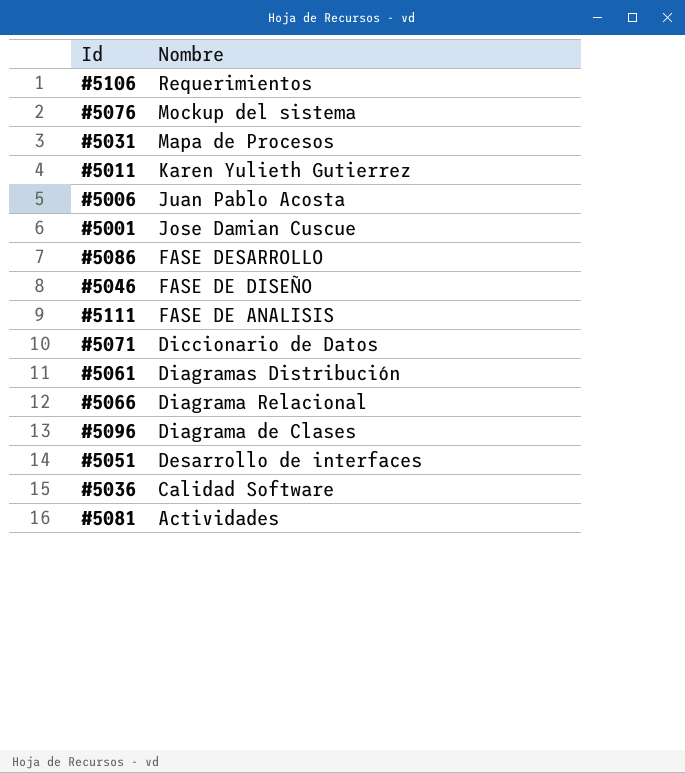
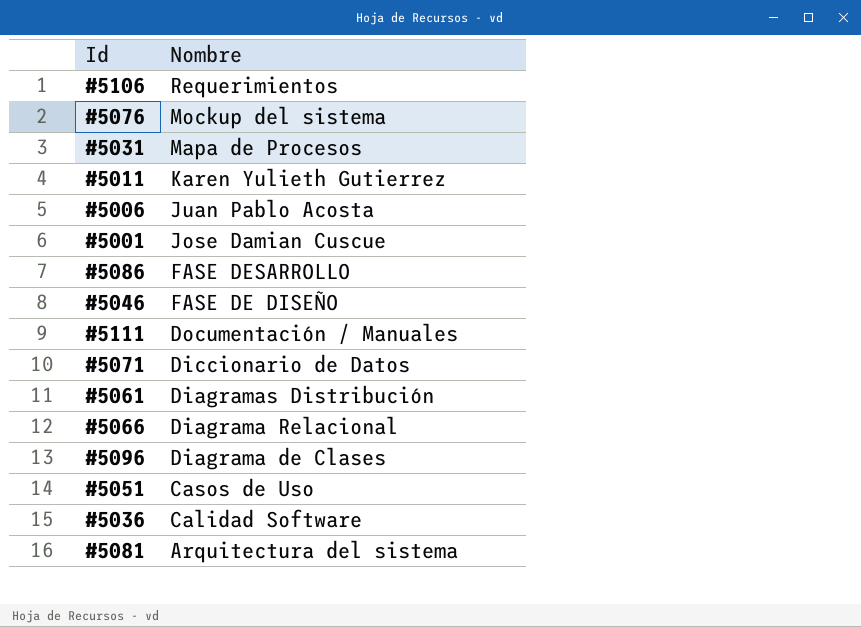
#5111 | Nombre: FASE DE ANALISIS -> Documentación / Manuales
#5051 | Nombre: Desarrollo de interfaces -> Casos de Uso
#5081 | Nombre: Actividades -> Arquitectura del sistema

